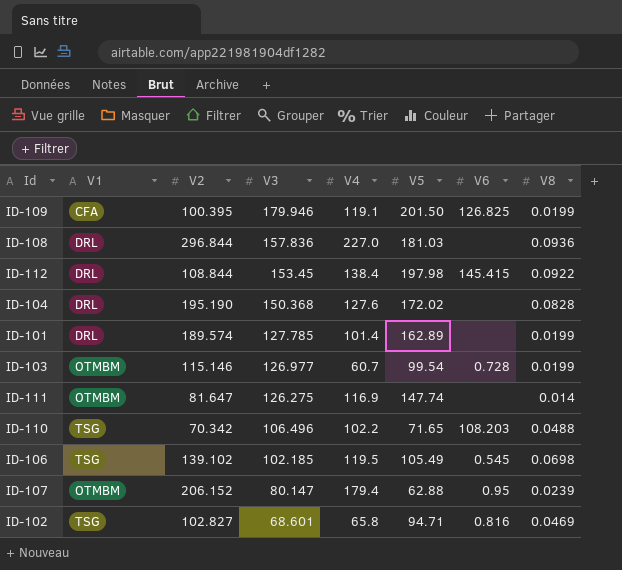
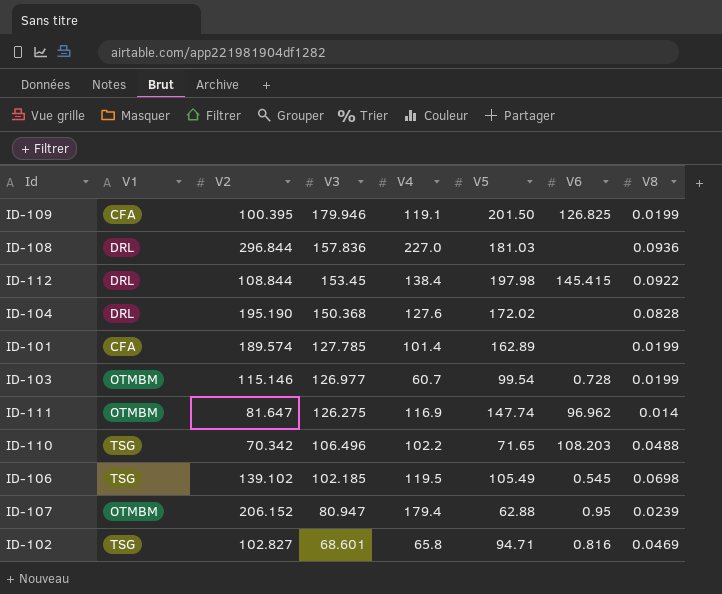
ID-101 | V1: DRL -> CFA
ID-111 | V6: none -> 96.962
ID-107 | V3: 80.147 -> 80.947

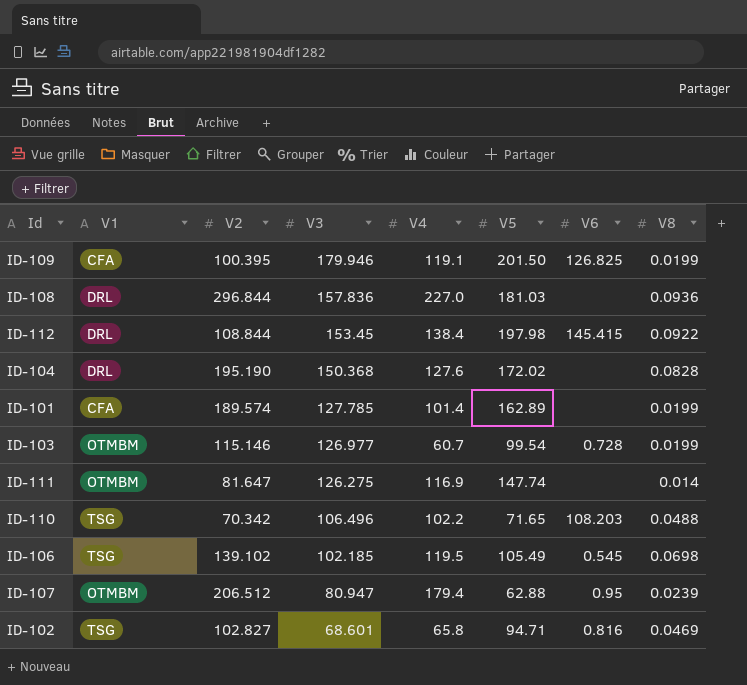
ID-111 | V6: 96.962 -> none
ID-107 | V2: 206.152 -> 206.512

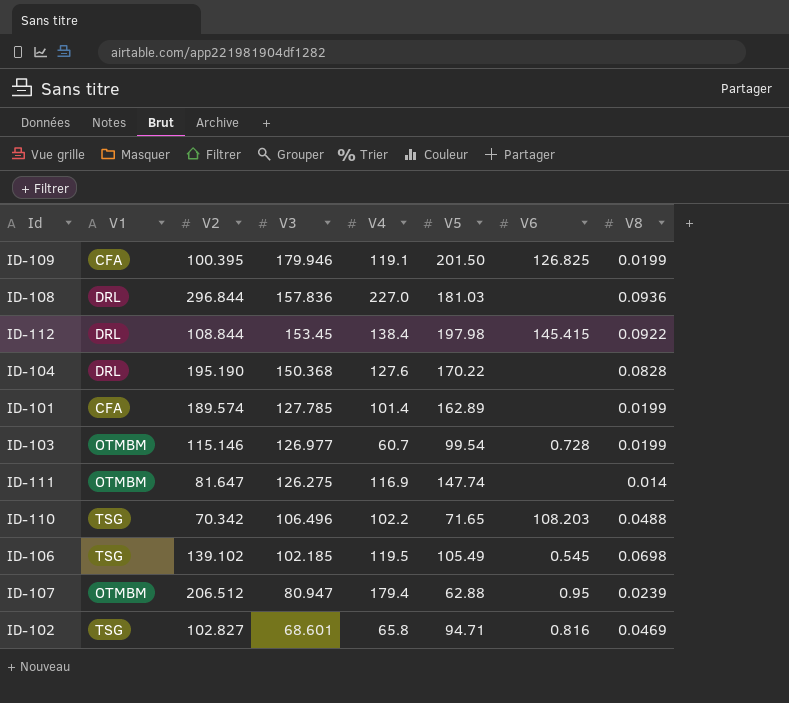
ID-104 | V5: 172.02 -> 170.22

